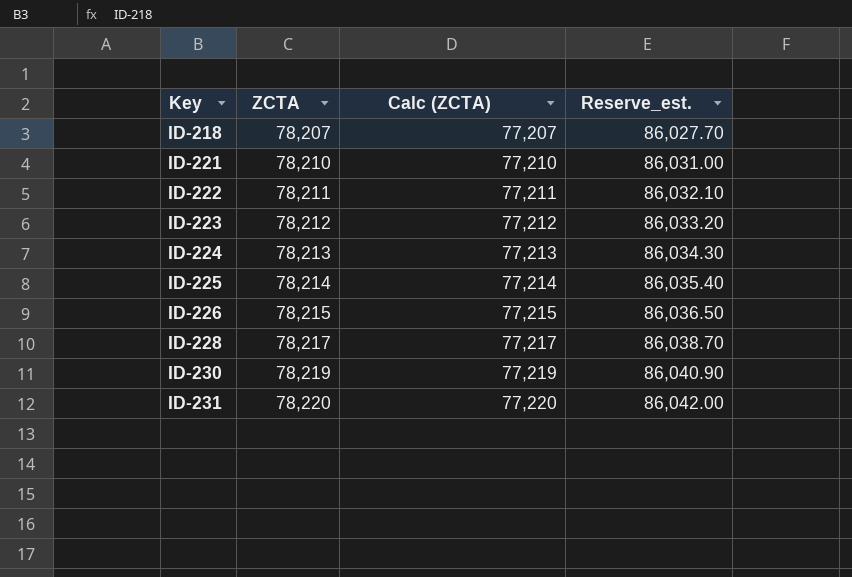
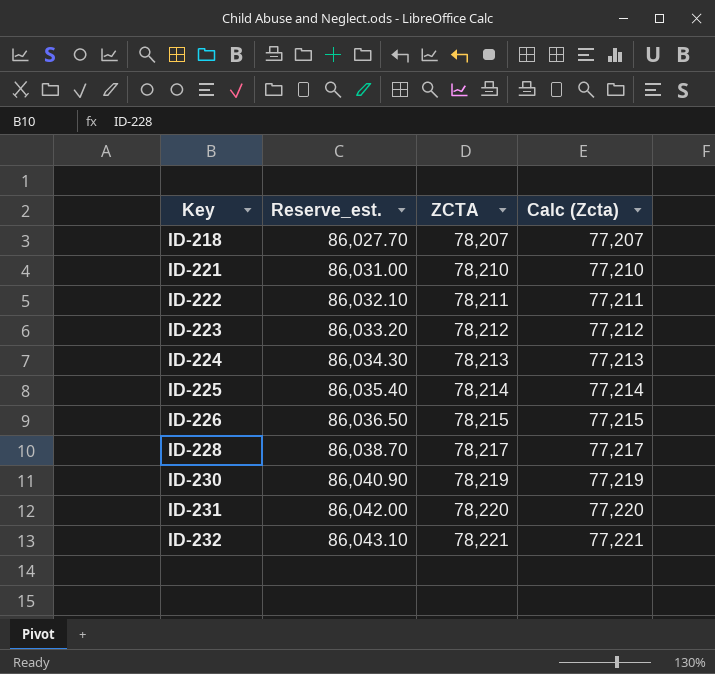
column Reserve_est. | position: 4 -> 2
column name: Calc (ZCTA) -> Calc (Zcta)
row ID-232: none -> 86,043.10 | 78,221 | 77,221

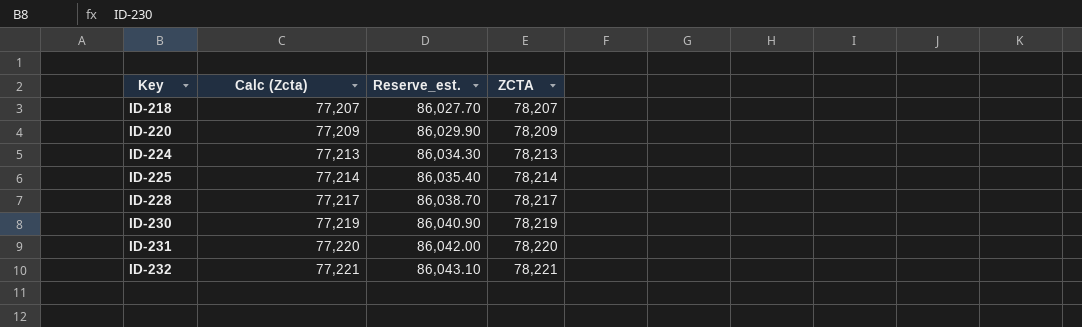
column Calc (Zcta) | position: 4 -> 2
row ID-221: 86,031.00 | 78,210 | 77,210 -> none
row ID-222: 86,032.10 | 78,211 | 77,211 -> none
row ID-223: 86,033.20 | 78,212 | 77,212 -> none
row ID-226: 86,036.50 | 78,215 | 77,215 -> none
row ID-220: none -> 77,209 | 86,029.90 | 78,209

